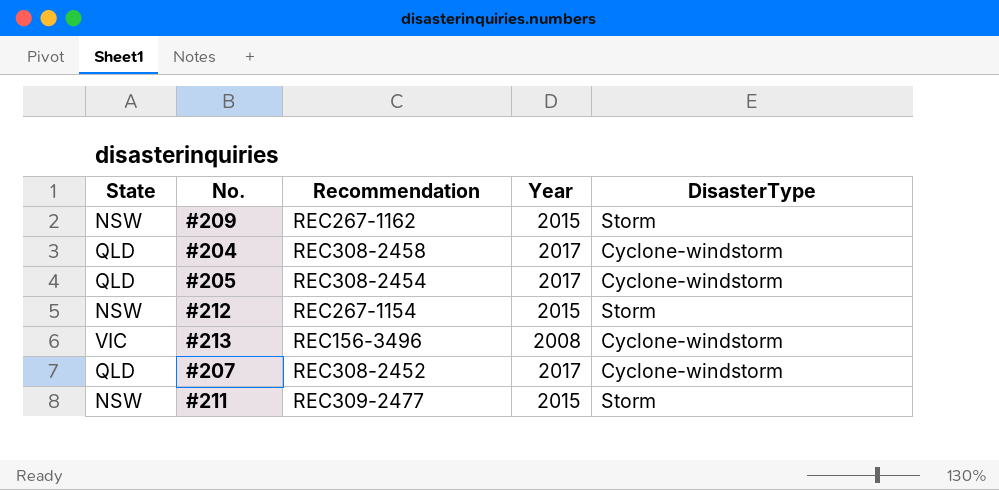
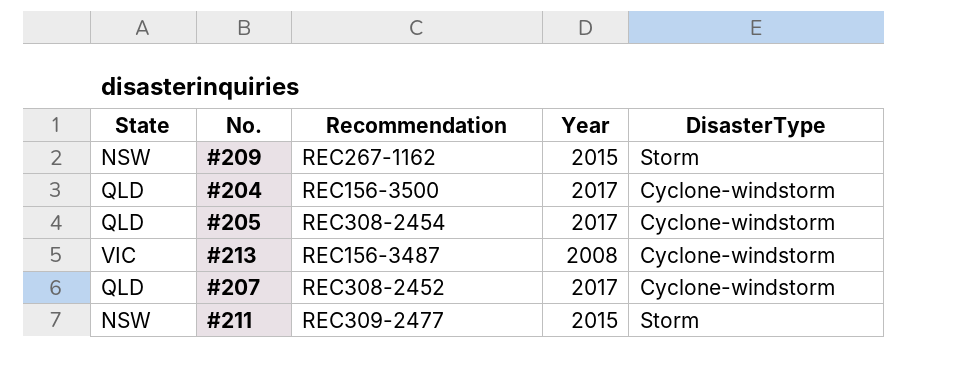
row #212: NSW | REC267-1154 | 2015 | Storm -> none
#204 | Recommendation: REC308-2458 -> REC156-3500
#213 | Recommendation: REC156-3496 -> REC156-3487

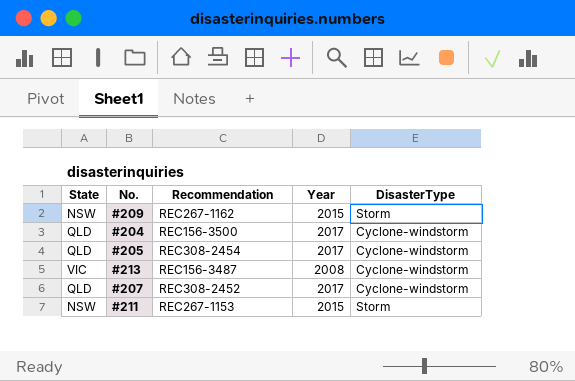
#211 | Recommendation: REC309-2477 -> REC267-1153

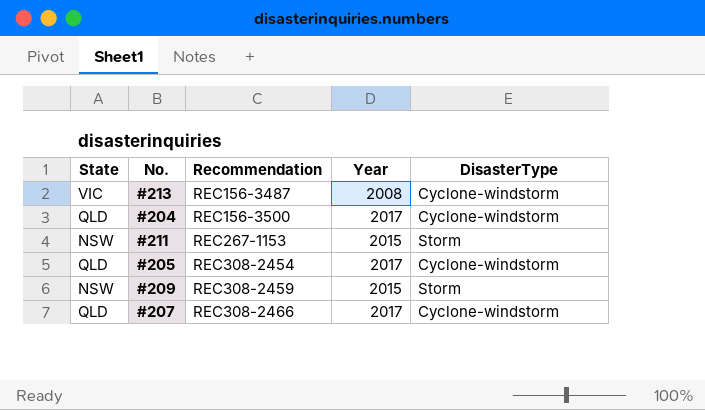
row order: none -> Recommendation ascending
#209 | Recommendation: REC267-1162 -> REC308-2459
#207 | Recommendation: REC308-2452 -> REC308-2466

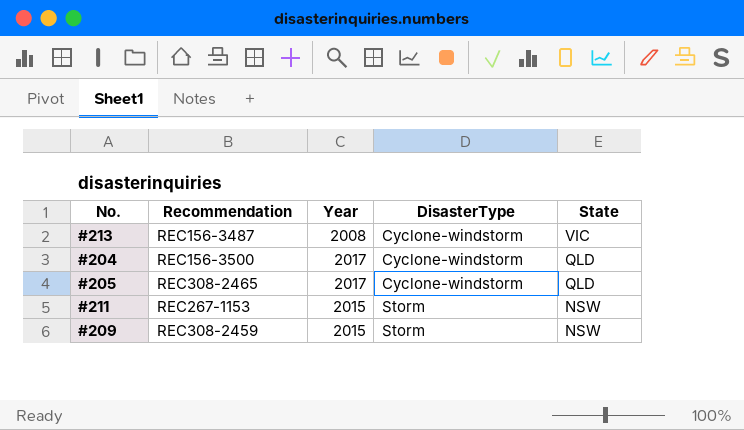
row order: Recommendation ascending -> DisasterType ascending
column State | position: 1 -> 5
row #207: QLD | REC308-2466 | 2017 | Cyclone-windstorm -> none
#205 | Recommendation: REC308-2454 -> REC308-2465

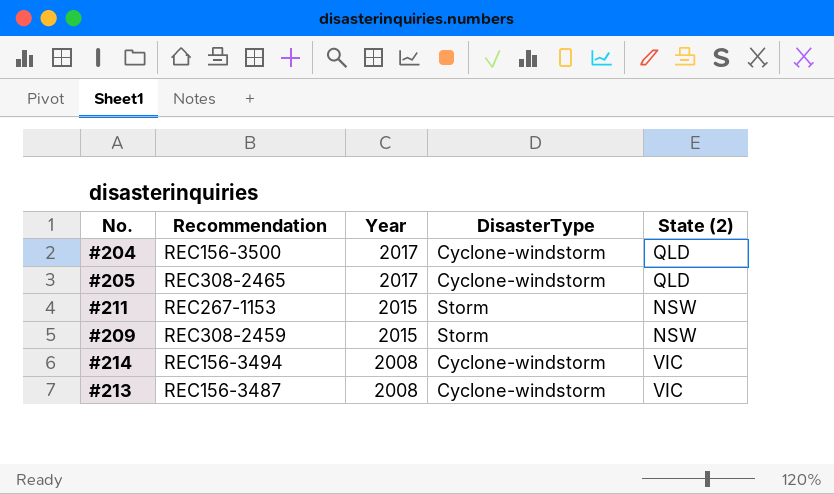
row order: DisasterType ascending -> Year descending
column name: State -> State (2)
row #214: none -> REC156-3494 | 2008 | Cyclone-windstorm | VIC

